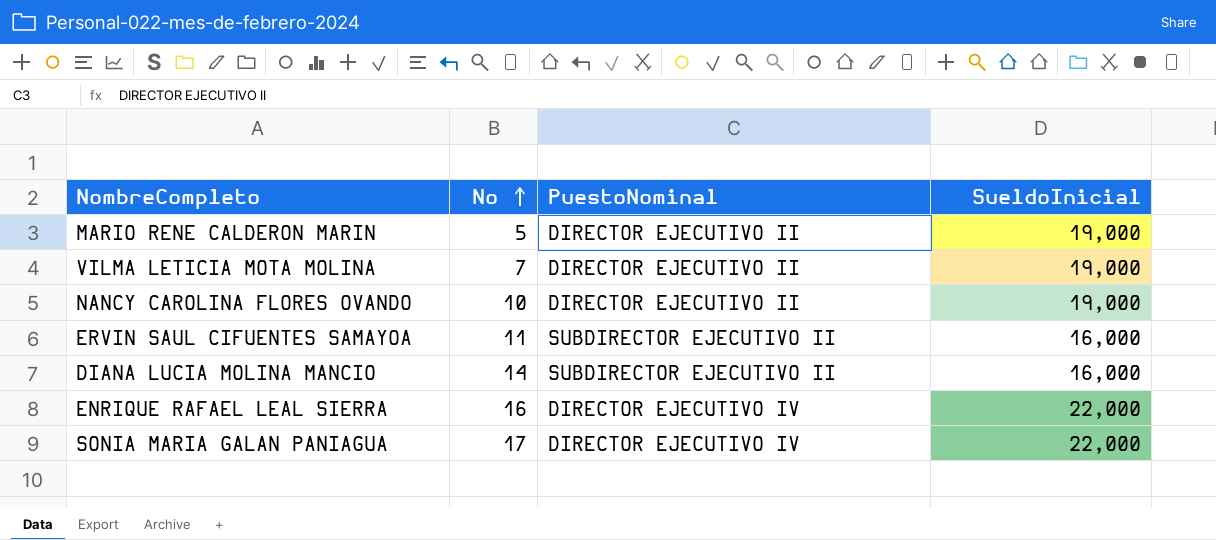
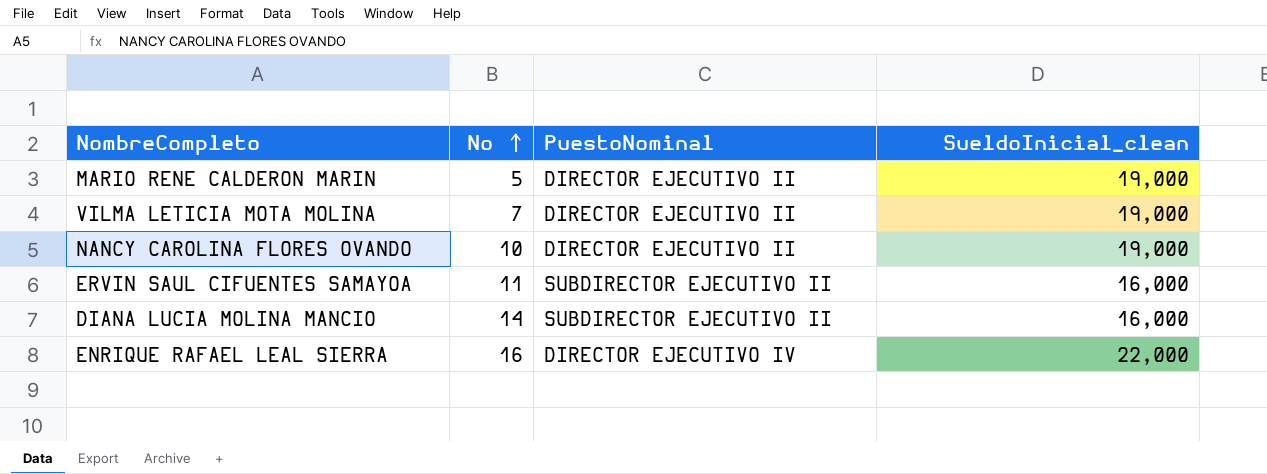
column name: SueldoInicial -> SueldoInicial_clean
row SONIA MARIA GALAN PANIAGUA: 17 | DIRECTOR EJECUTIVO IV | 22,000 -> none

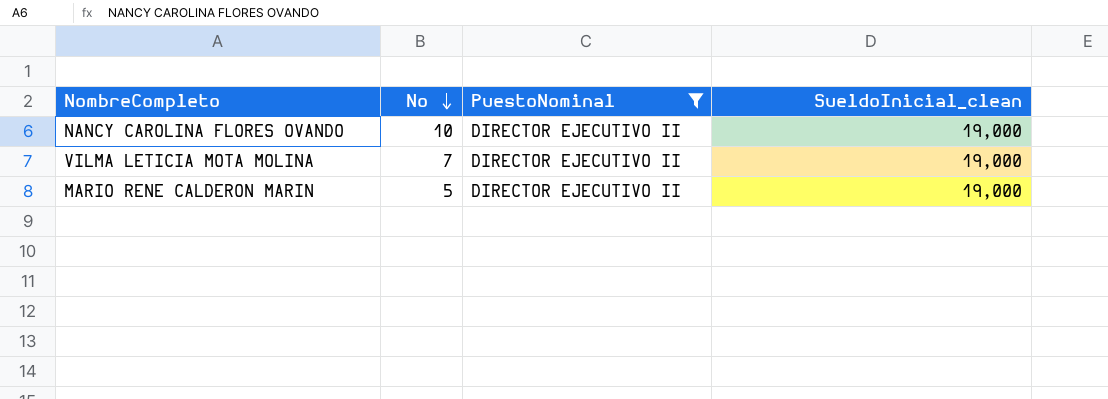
filter: none -> PuestoNominal = DIRECTOR EJECUTIVO II
row order: No ascending -> No descending

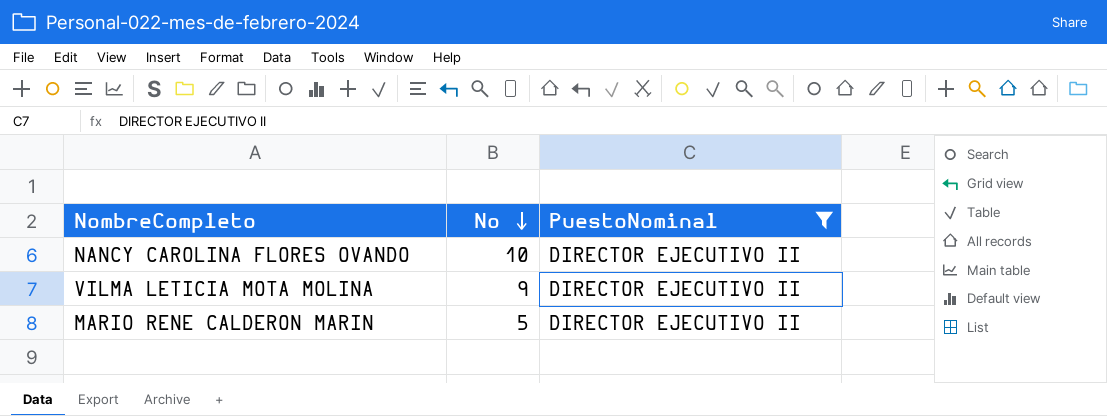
column SueldoInicial_clean | position: 4 -> none
VILMA LETICIA MOTA MOLINA | No: 7 -> 9

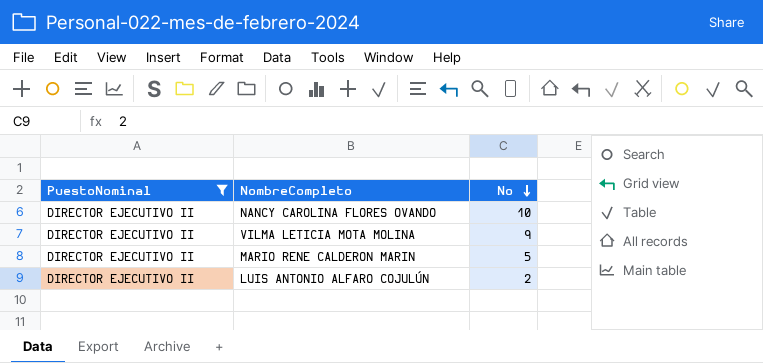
column PuestoNominal | position: 3 -> 1
row LUIS ANTONIO ALFARO COJULÚN: none -> DIRECTOR EJECUTIVO II | 2

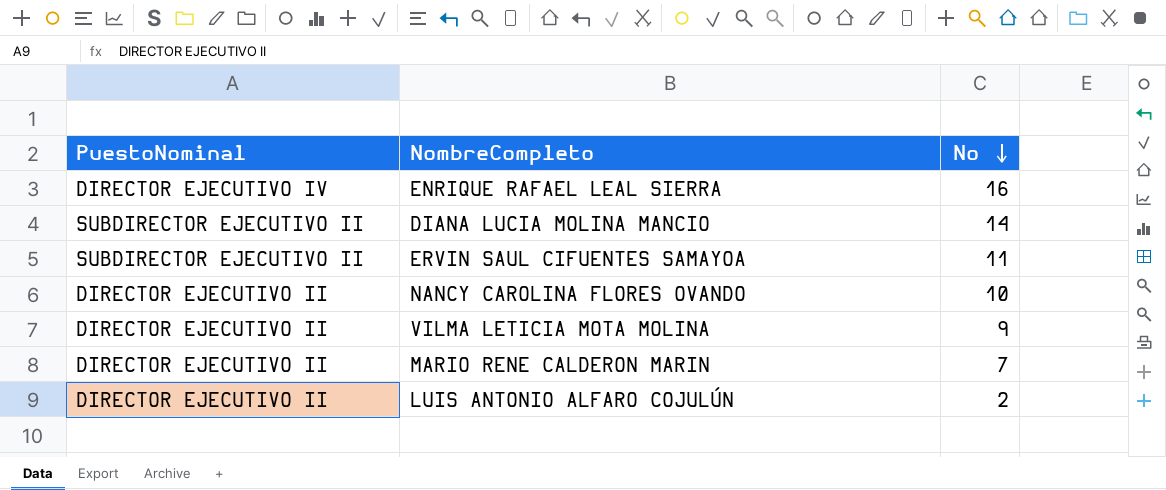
filter: PuestoNominal = DIRECTOR EJECUTIVO II -> none
MARIO RENE CALDERON MARIN | No: 5 -> 7

